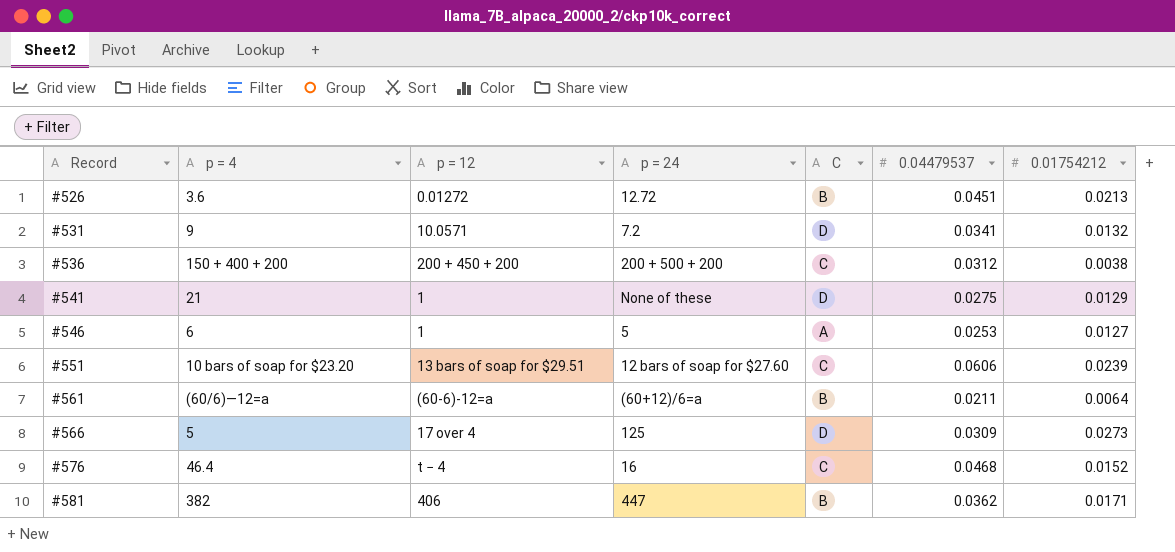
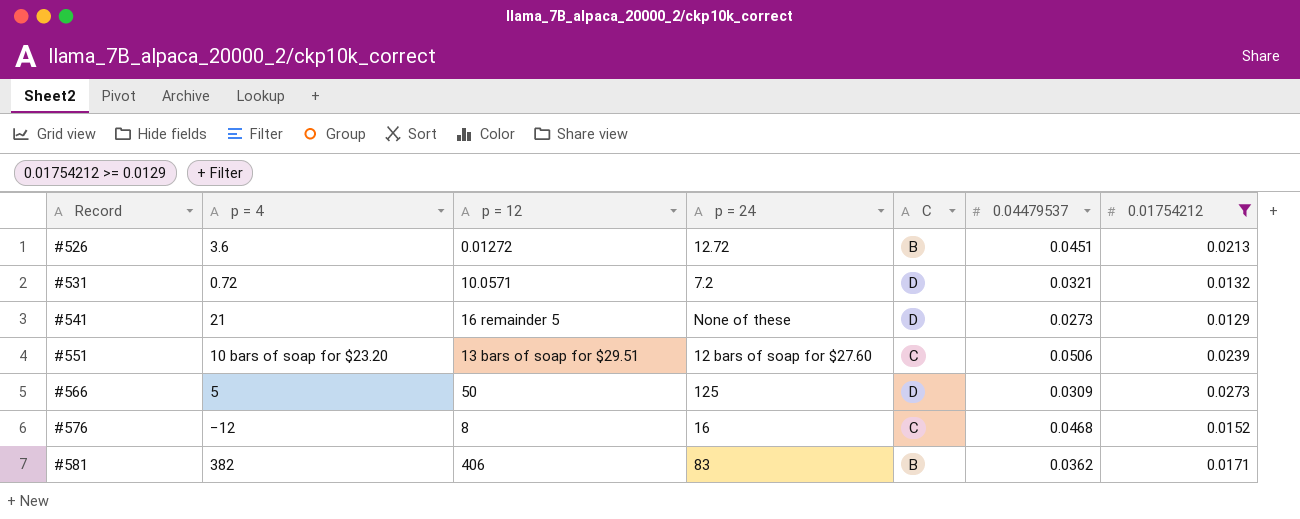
filter: none -> 0.01754212 >= 0.0129
#531 | p = 4: 9 -> 0.72
#531 | 0.04479537: 0.0341 -> 0.0321
#541 | p = 12: 1 -> 16 remainder 5
#541 | 0.04479537: 0.0275 -> 0.0273
#551 | 0.04479537: 0.0606 -> 0.0506
#566 | p = 12: 17 over 4 -> 50
#576 | p = 4: 46.4 -> −12
#576 | p = 12: t − 4 -> 8
#581 | p = 24: 447 -> 83

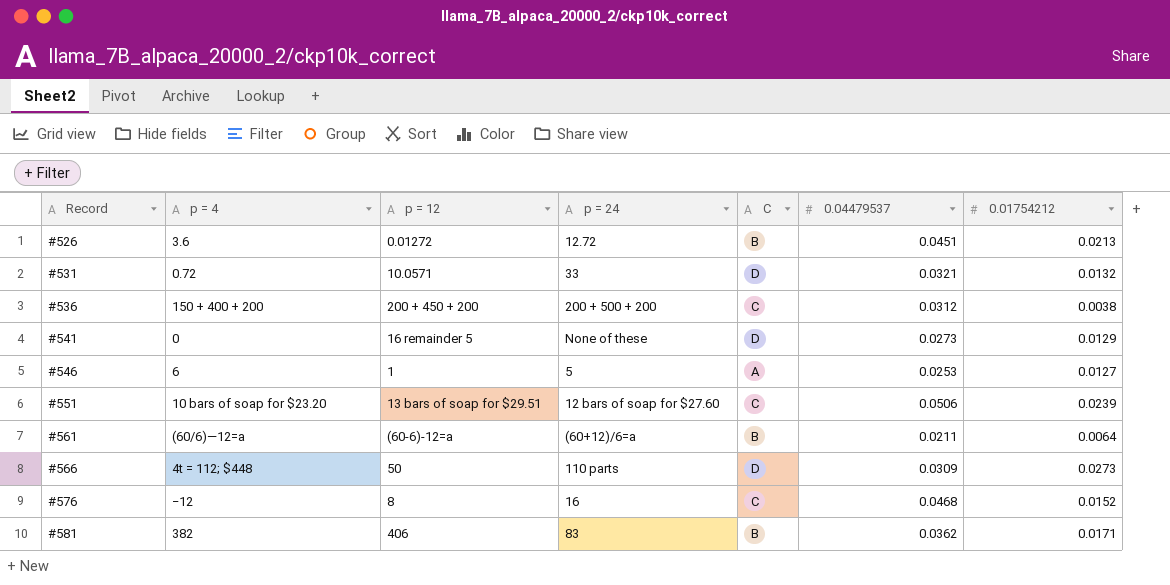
filter: 0.01754212 >= 0.0129 -> none
#531 | p = 24: 7.2 -> 33
#541 | p = 4: 21 -> 0
#566 | p = 4: 5 -> 4t = 112; $448
#566 | p = 24: 125 -> 110 parts

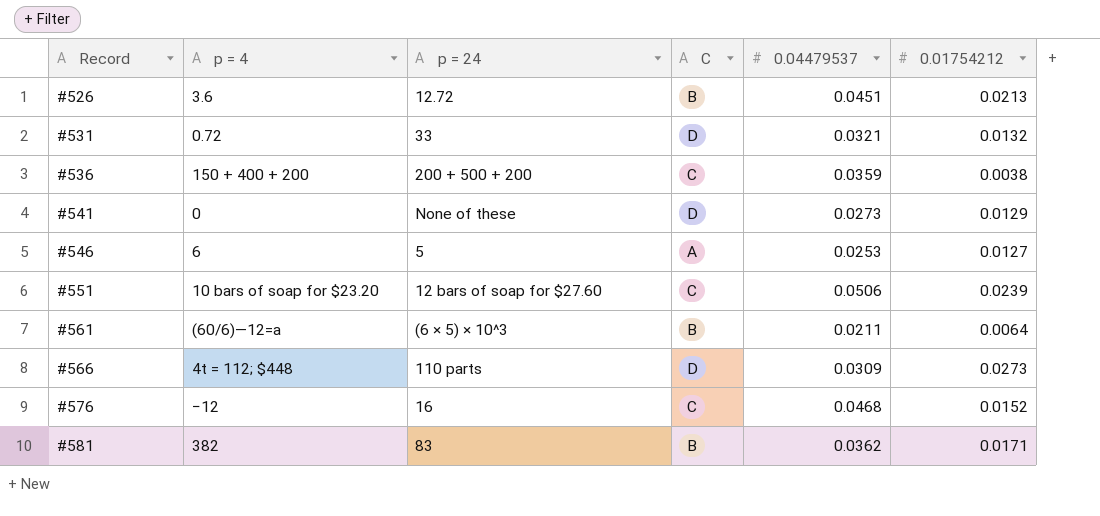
column p = 12 | position: 3 -> none
#536 | 0.04479537: 0.0312 -> 0.0359
#561 | p = 24: (60+12)/6=a -> (6 × 5) × 10^3

